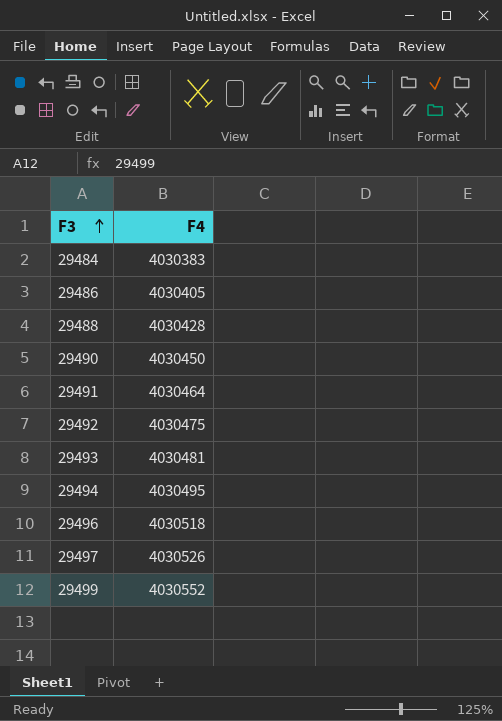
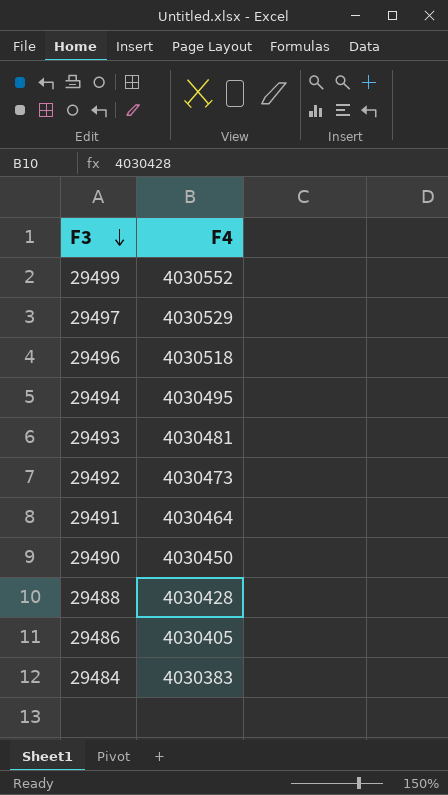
row order: F3 ascending -> F3 descending
29497 | F4: 4030526 -> 4030529
29492 | F4: 4030475 -> 4030473

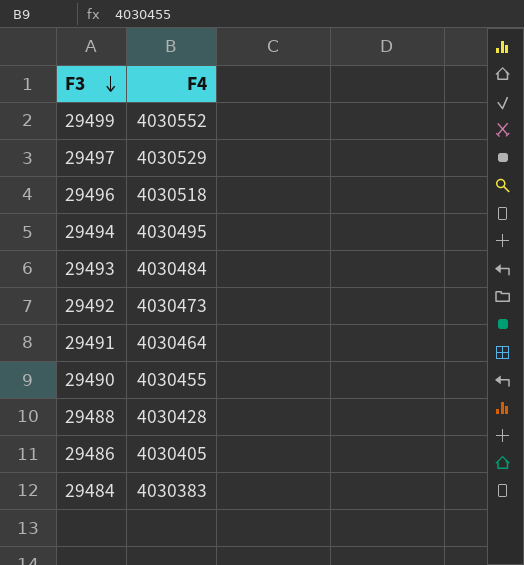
29493 | F4: 4030481 -> 4030484
29490 | F4: 4030450 -> 4030455

